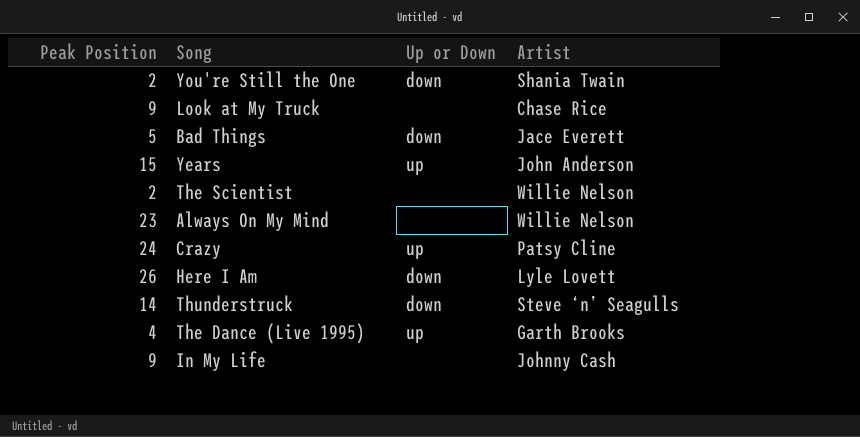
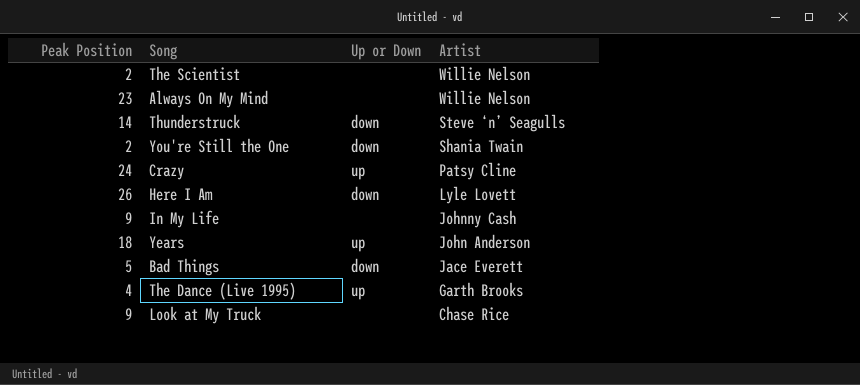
row order: none -> Artist descending
Years | Peak Position: 15 -> 18

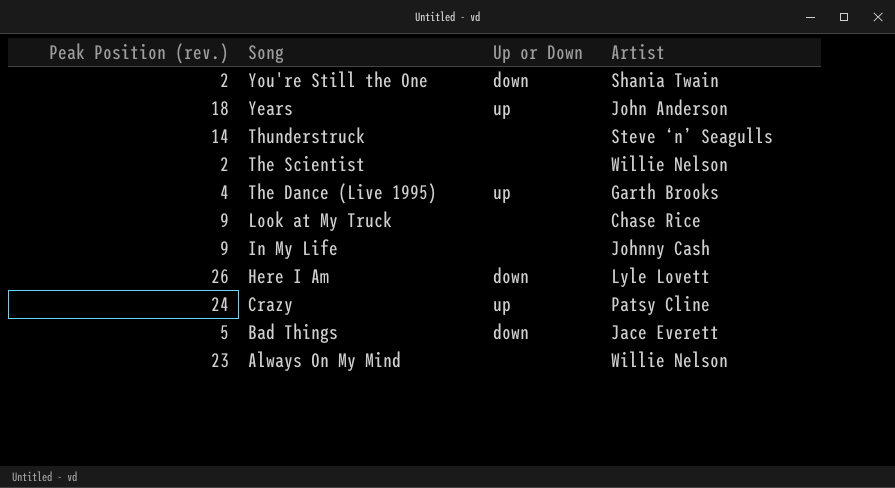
row order: Artist descending -> Song descending
column name: Peak Position -> Peak Position (rev.)
Thunderstruck | Up or Down: down -> none

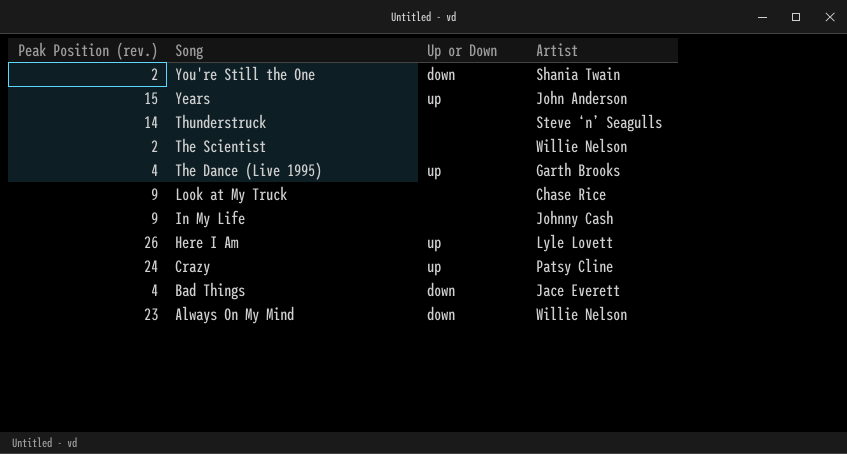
Years | Peak Position (rev.): 18 -> 15
Here I Am | Up or Down: down -> up
Bad Things | Peak Position (rev.): 5 -> 4
Always On My Mind | Up or Down: none -> down

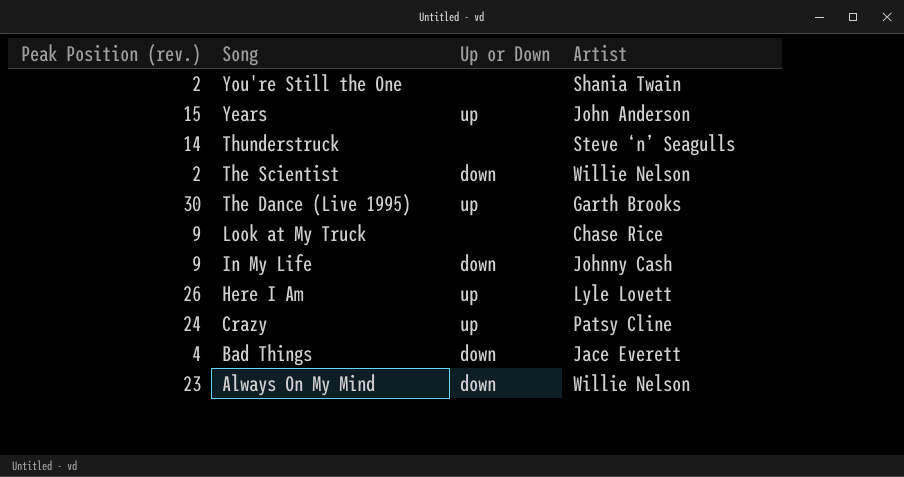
You're Still the One | Up or Down: down -> none
The Scientist | Up or Down: none -> down
The Dance (Live 1995) | Peak Position (rev.): 4 -> 30
In My Life | Up or Down: none -> down

